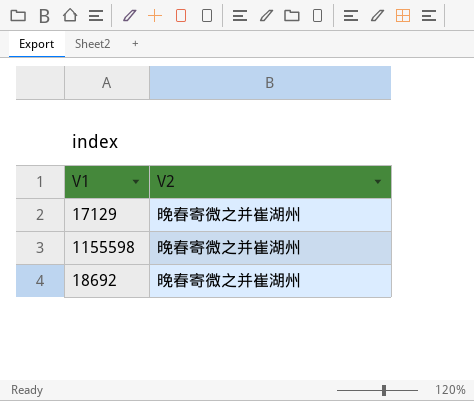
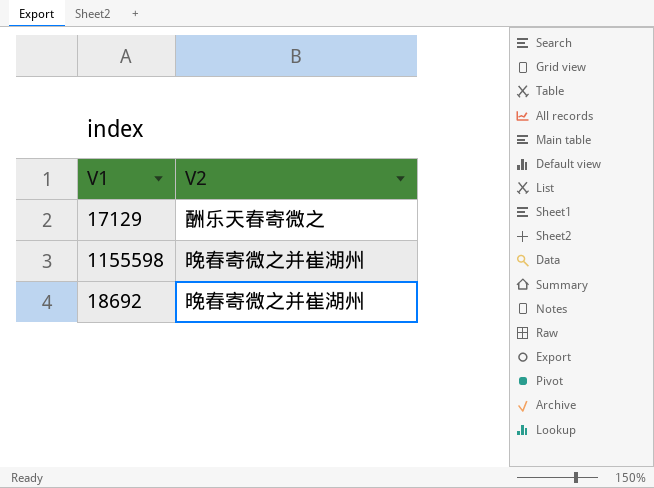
17129 | V2: 晚春寄微之并崔湖州 -> 酬乐天春寄微之

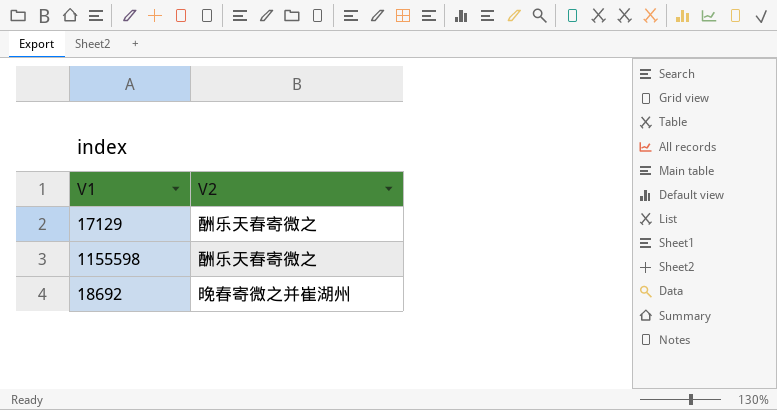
1155598 | V2: 晚春寄微之并崔湖州 -> 酬乐天春寄微之

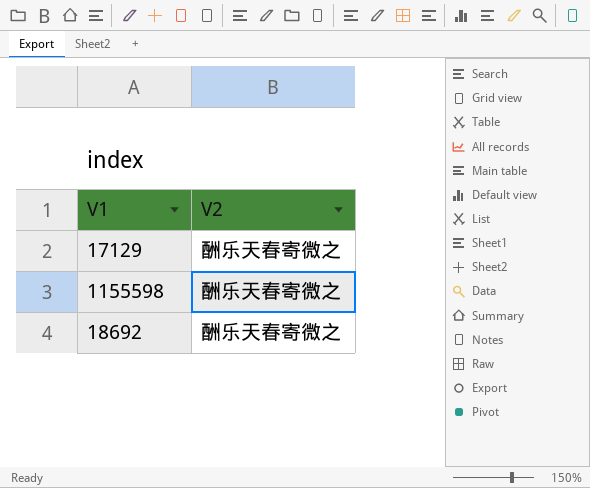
18692 | V2: 晚春寄微之并崔湖州 -> 酬乐天春寄微之

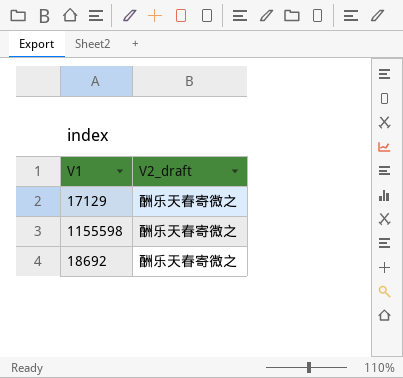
column name: V2 -> V2_draft

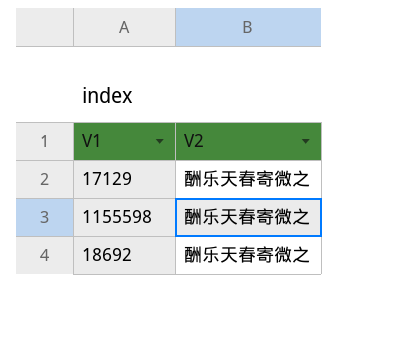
column name: V2_draft -> V2

